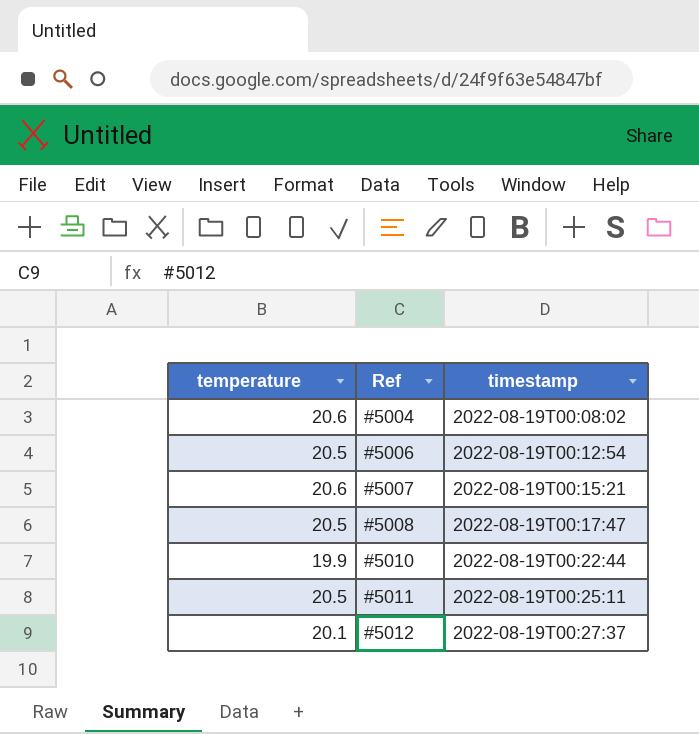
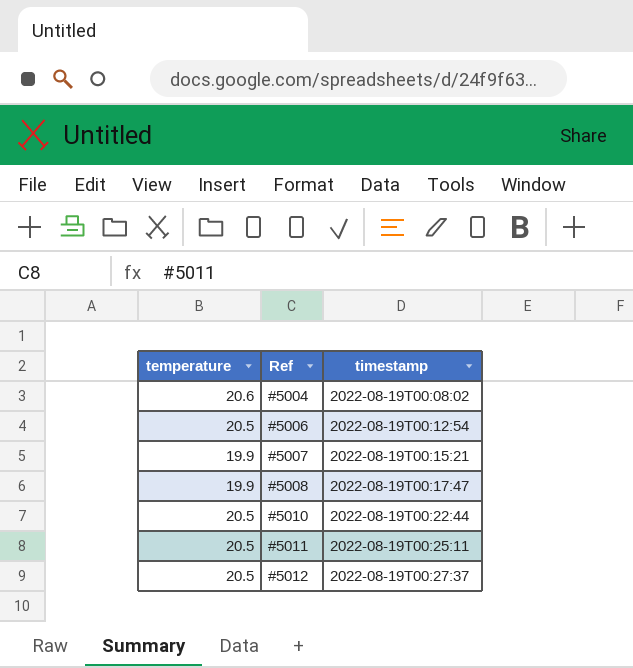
#5007 | temperature: 20.6 -> 19.9
#5008 | temperature: 20.5 -> 19.9
#5010 | temperature: 19.9 -> 20.5
#5012 | temperature: 20.1 -> 20.5

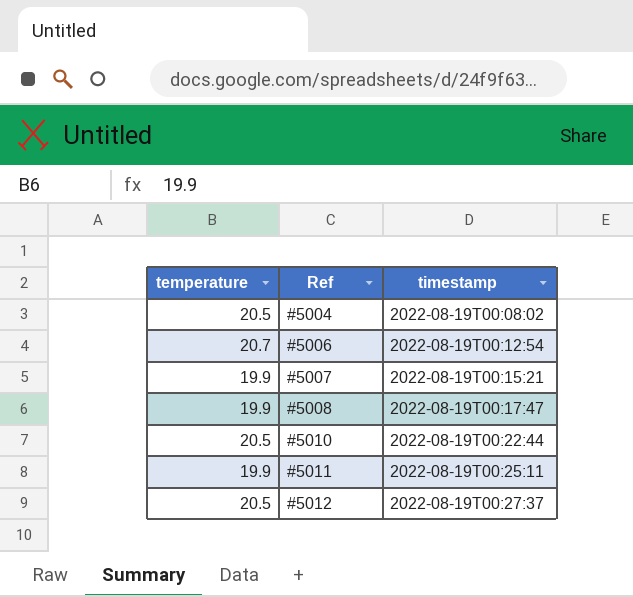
#5004 | temperature: 20.6 -> 20.5
#5006 | temperature: 20.5 -> 20.7
#5011 | temperature: 20.5 -> 19.9

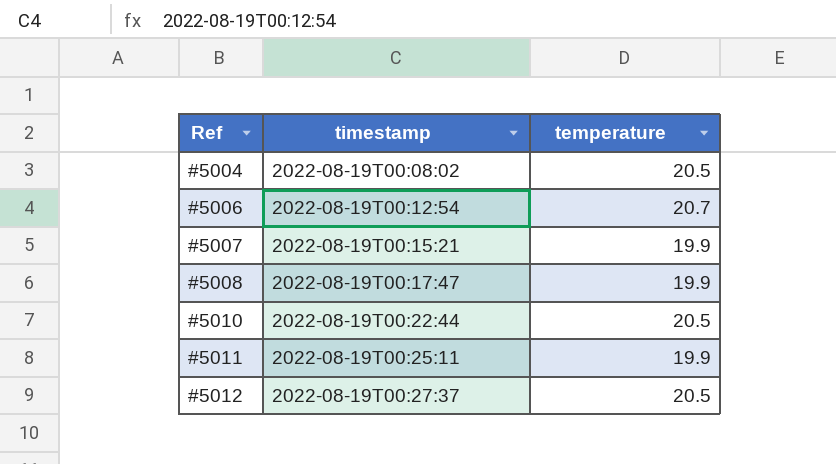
column temperature | position: 1 -> 3

